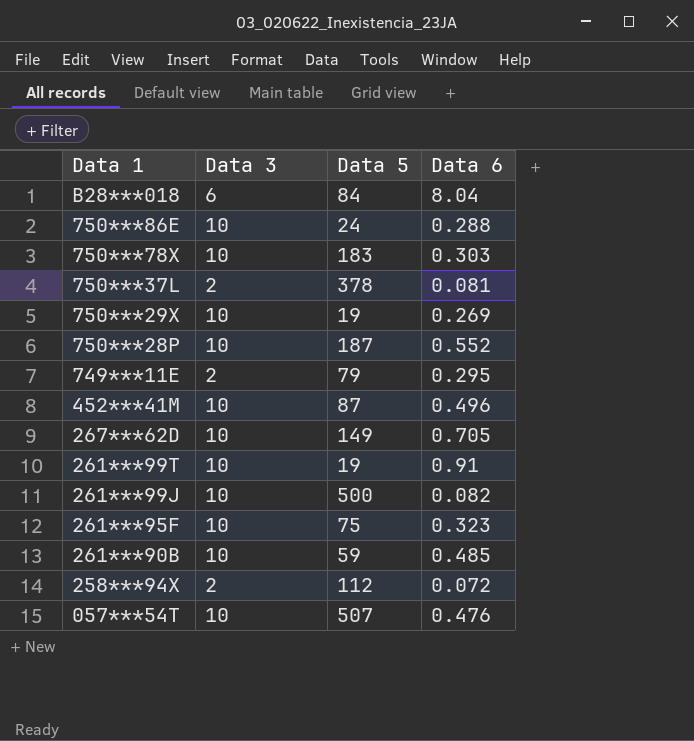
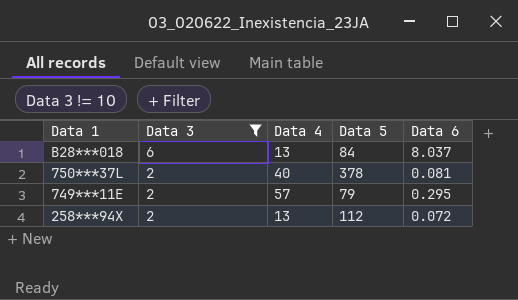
filter: none -> Data 3 != 10
column Data 4 | position: none -> 3
B28***018 | Data 6: 8.04 -> 8.037

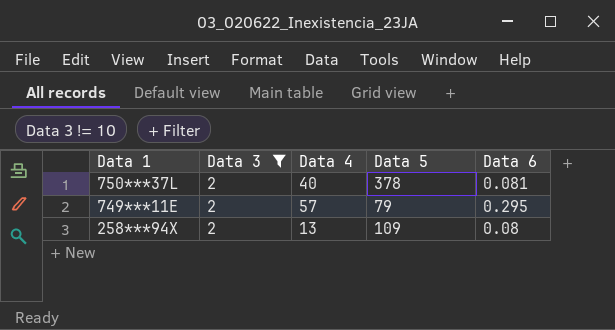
row B28***018: 6 | 13 | 84 | 8.037 -> none
258***94X | Data 5: 112 -> 109
258***94X | Data 6: 0.072 -> 0.08

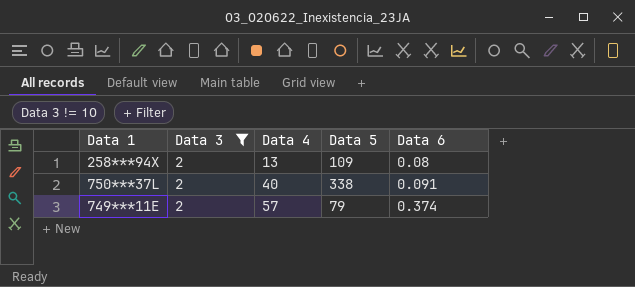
row order: Data 1 descending -> Data 4 ascending
750***37L | Data 5: 378 -> 338
750***37L | Data 6: 0.081 -> 0.091
749***11E | Data 6: 0.295 -> 0.374

